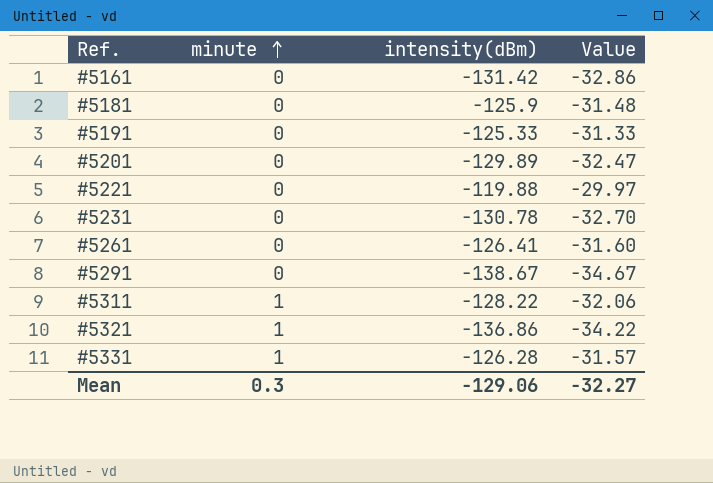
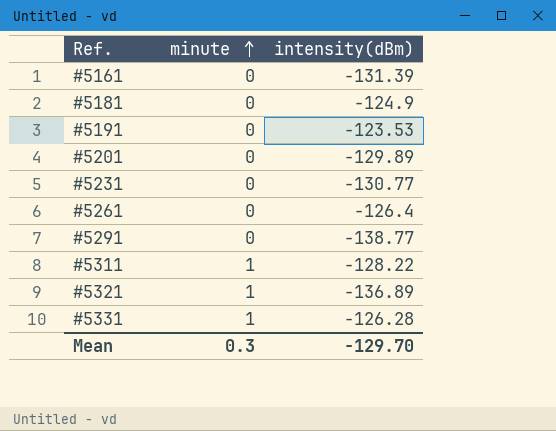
column Value | formula: [intensity(dBm)] * 0.25 -> none
row #5221: 0 | -119.88 | -29.97 -> none
#5161 | intensity(dBm): -131.42 -> -131.39
#5181 | intensity(dBm): -125.9 -> -124.9
#5191 | intensity(dBm): -125.33 -> -123.53
#5231 | intensity(dBm): -130.78 -> -130.77
#5261 | intensity(dBm): -126.41 -> -126.4
#5291 | intensity(dBm): -138.67 -> -138.77
#5321 | intensity(dBm): -136.86 -> -136.89
Mean | intensity(dBm): -129.06 -> -129.70

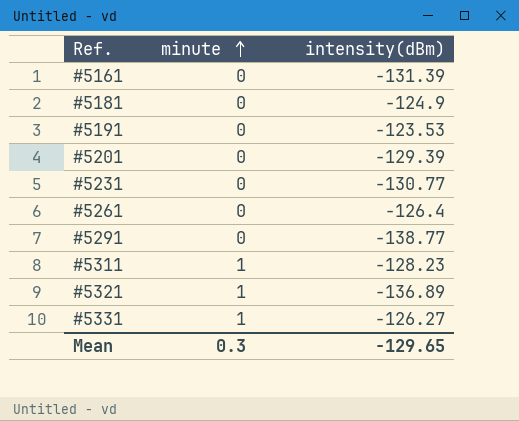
#5201 | intensity(dBm): -129.89 -> -129.39
#5311 | intensity(dBm): -128.22 -> -128.23
#5331 | intensity(dBm): -126.28 -> -126.27
Mean | intensity(dBm): -129.70 -> -129.65

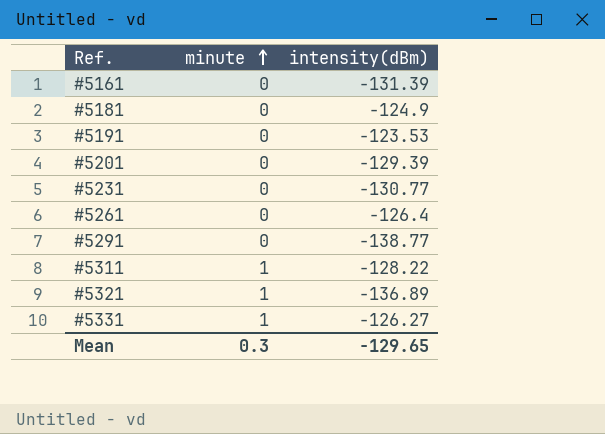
#5311 | intensity(dBm): -128.23 -> -128.22

